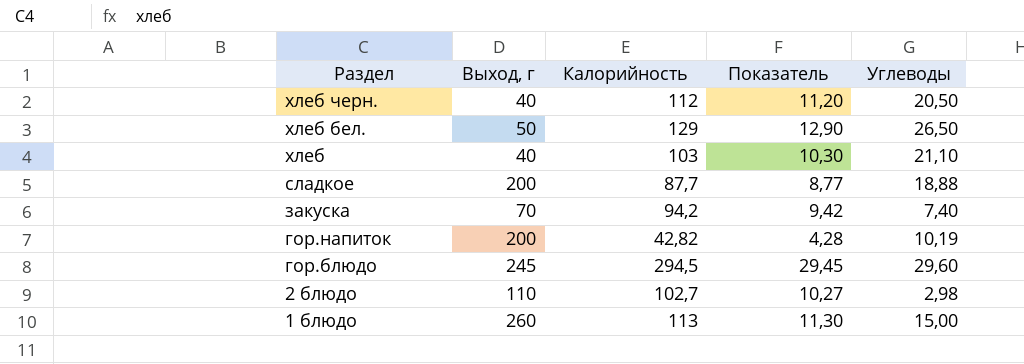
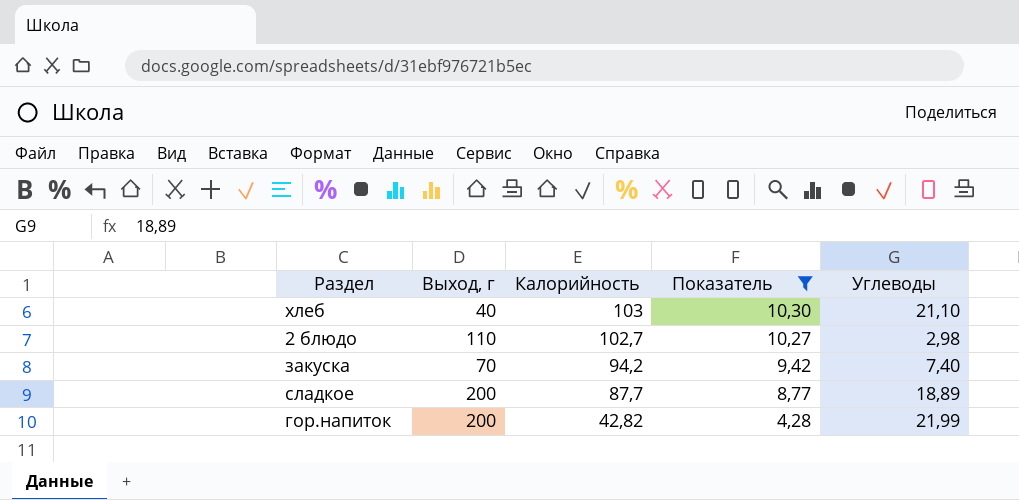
filter: none -> Показатель <= 10,30
row order: Раздел descending -> Калорийность descending
сладкое | Углеводы: 18,88 -> 18,89
гор.напиток | Углеводы: 10,19 -> 21,99

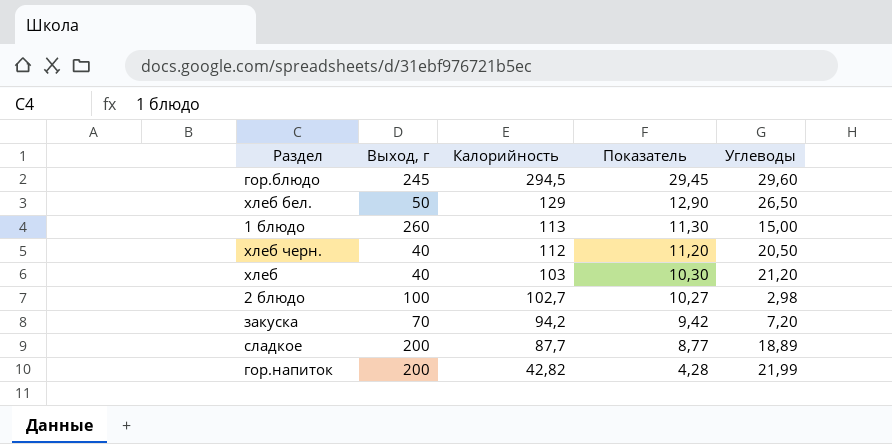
filter: Показатель <= 10,30 -> none
хлеб | Углеводы: 21,10 -> 21,20
2 блюдо | Выход, г: 110 -> 100
закуска | Углеводы: 7,40 -> 7,20

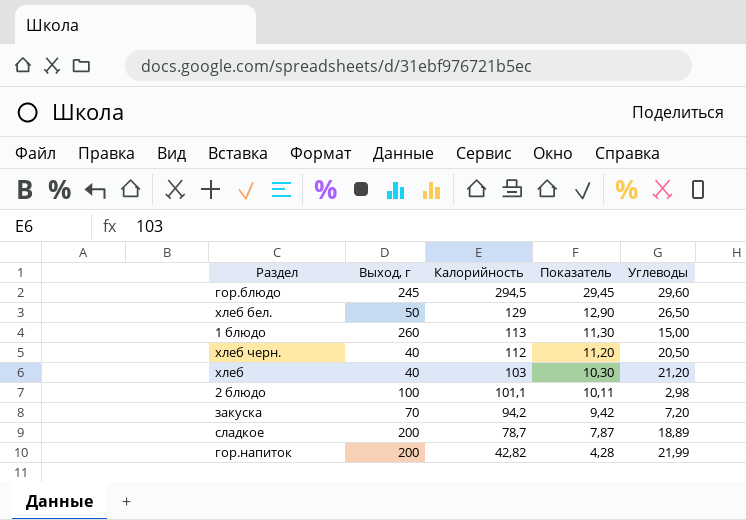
2 блюдо | Калорийность: 102,7 -> 101,1
2 блюдо | Показатель: 10,27 -> 10,11
сладкое | Калорийность: 87,7 -> 78,7
сладкое | Показатель: 8,77 -> 7,87

